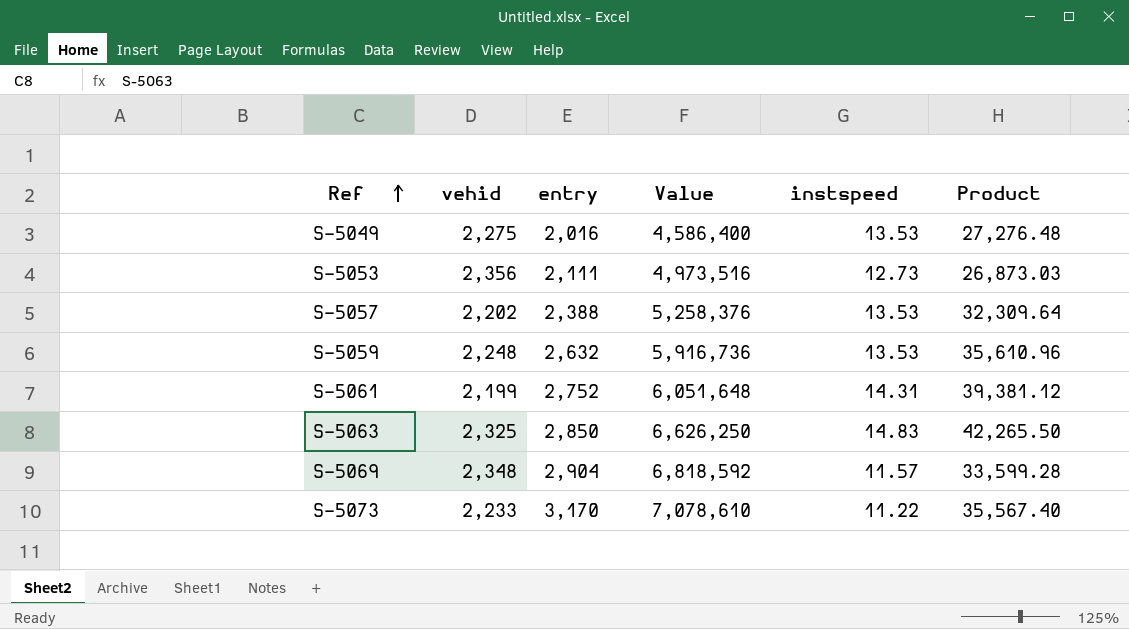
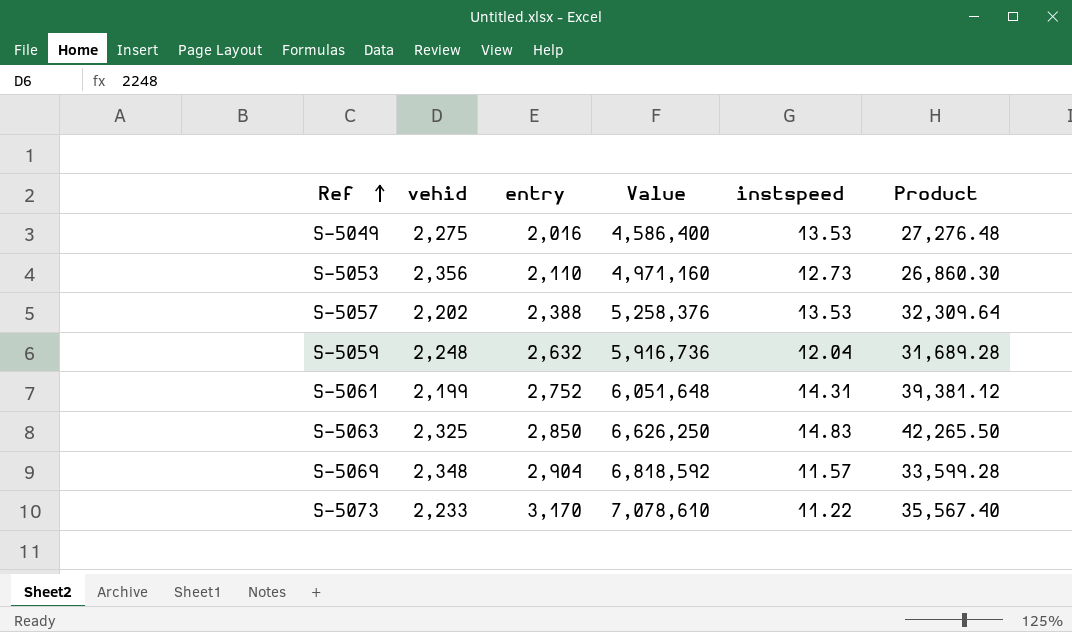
S-5053 | entry: 2,111 -> 2,110
S-5053 | Value: 4,973,516 -> 4,971,160
S-5053 | Product: 26,873.03 -> 26,860.30
S-5059 | instspeed: 13.53 -> 12.04
S-5059 | Product: 35,610.96 -> 31,689.28

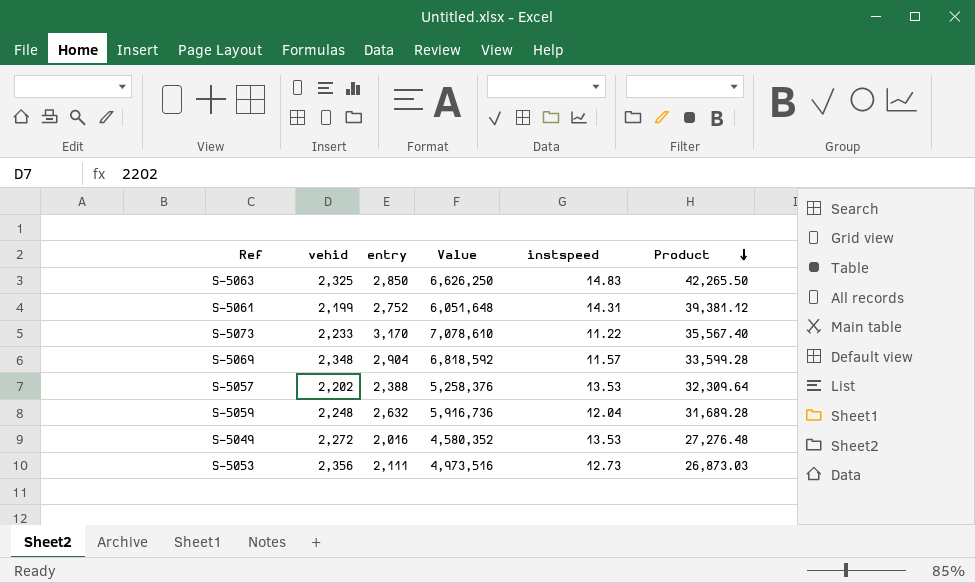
row order: Ref ascending -> Product descending
S-5049 | vehid: 2,275 -> 2,272
S-5049 | Value: 4,586,400 -> 4,580,352
S-5053 | entry: 2,110 -> 2,111
S-5053 | Value: 4,971,160 -> 4,973,516
S-5053 | Product: 26,860.30 -> 26,873.03

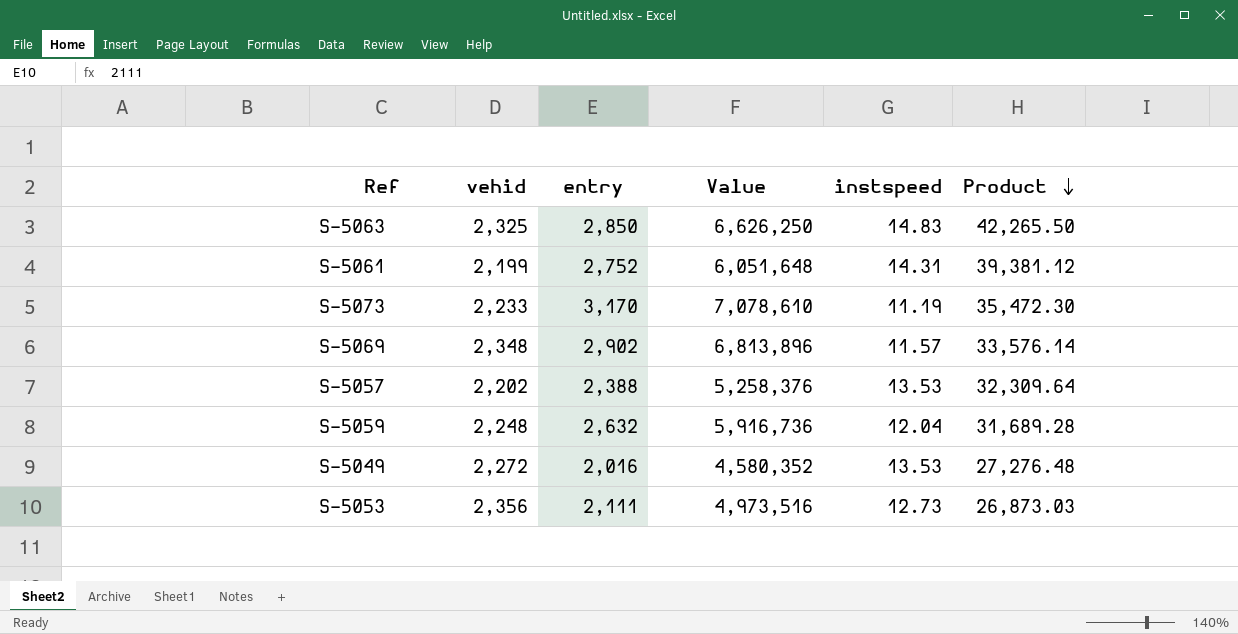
S-5073 | instspeed: 11.22 -> 11.19
S-5073 | Product: 35,567.40 -> 35,472.30
S-5069 | entry: 2,904 -> 2,902
S-5069 | Value: 6,818,592 -> 6,813,896
S-5069 | Product: 33,599.28 -> 33,576.14

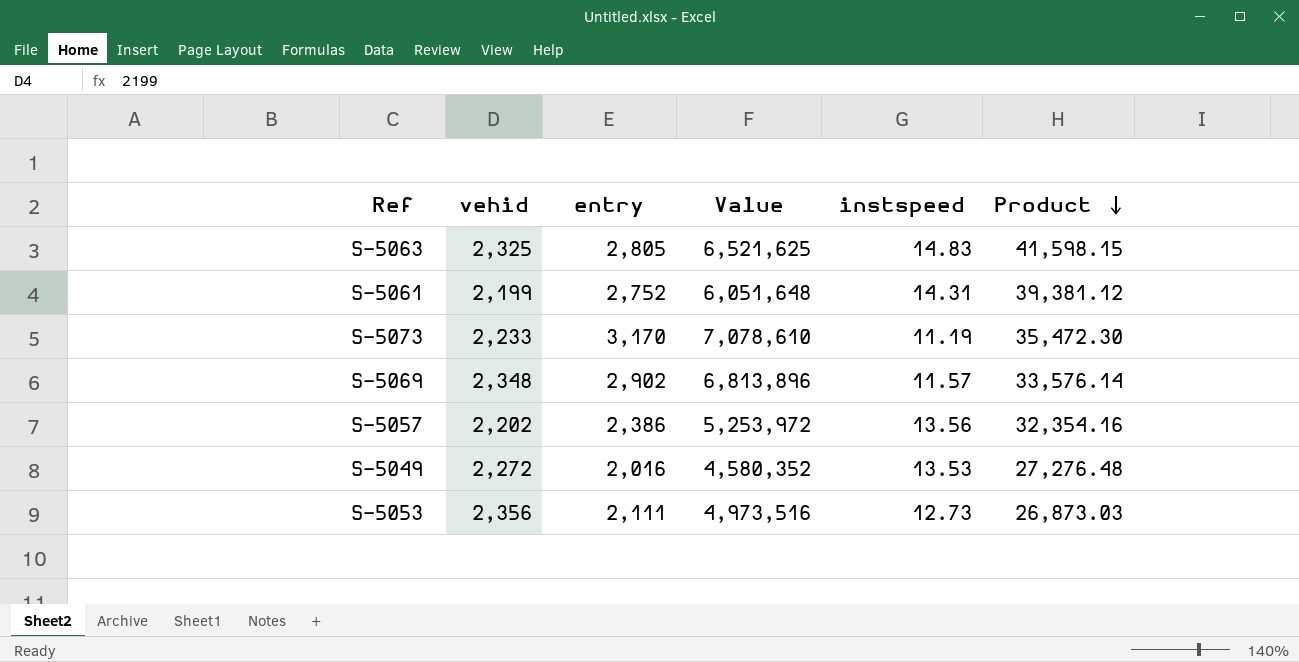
row S-5059: 2,248 | 2,632 | 5,916,736 | 12.04 | 31,689.28 -> none
S-5063 | entry: 2,850 -> 2,805
S-5063 | Value: 6,626,250 -> 6,521,625
S-5063 | Product: 42,265.50 -> 41,598.15
S-5057 | entry: 2,388 -> 2,386
S-5057 | Value: 5,258,376 -> 5,253,972
S-5057 | instspeed: 13.53 -> 13.56
S-5057 | Product: 32,309.64 -> 32,354.16

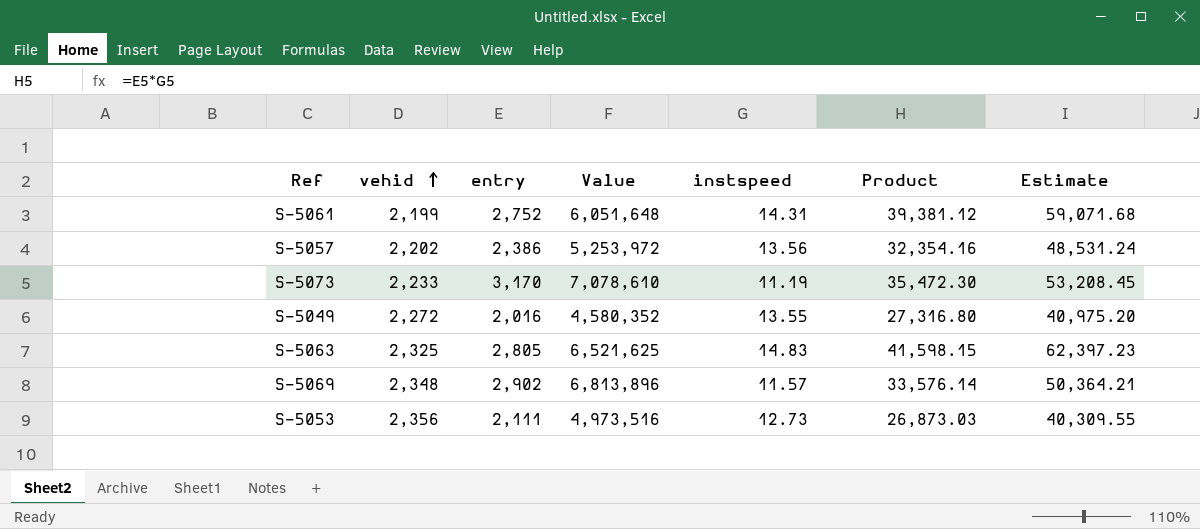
row order: Product descending -> vehid ascending
column Estimate | formula: none -> [Product] * 1.5
S-5049 | instspeed: 13.53 -> 13.55
S-5049 | Product: 27,276.48 -> 27,316.80

